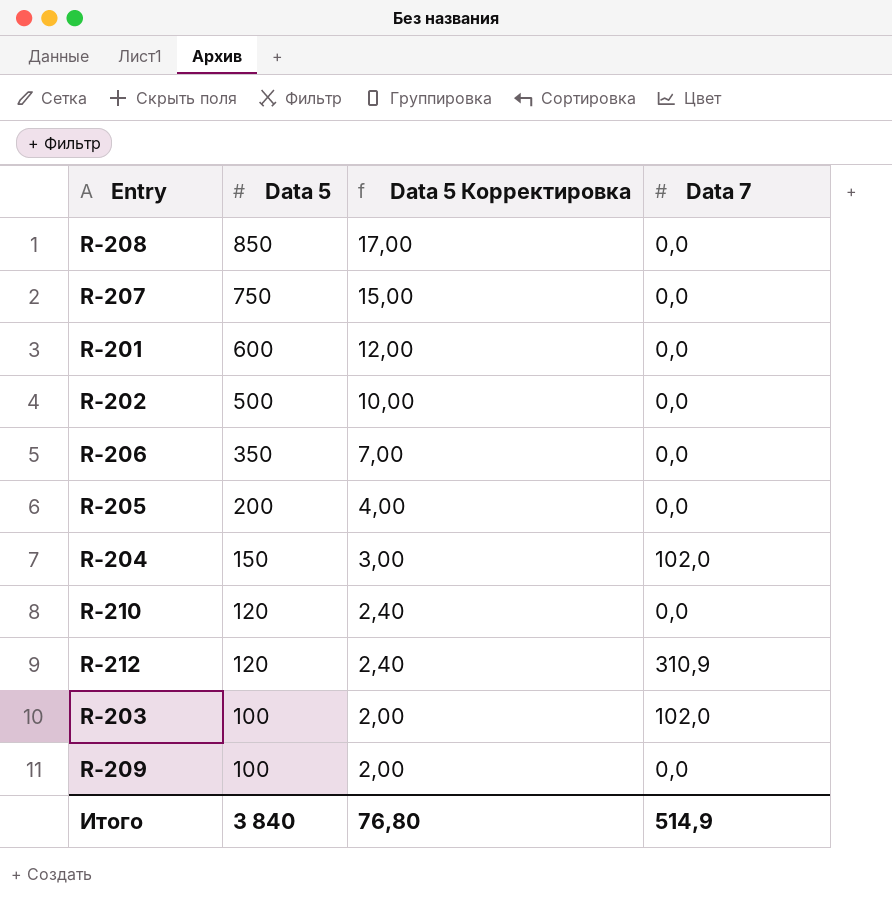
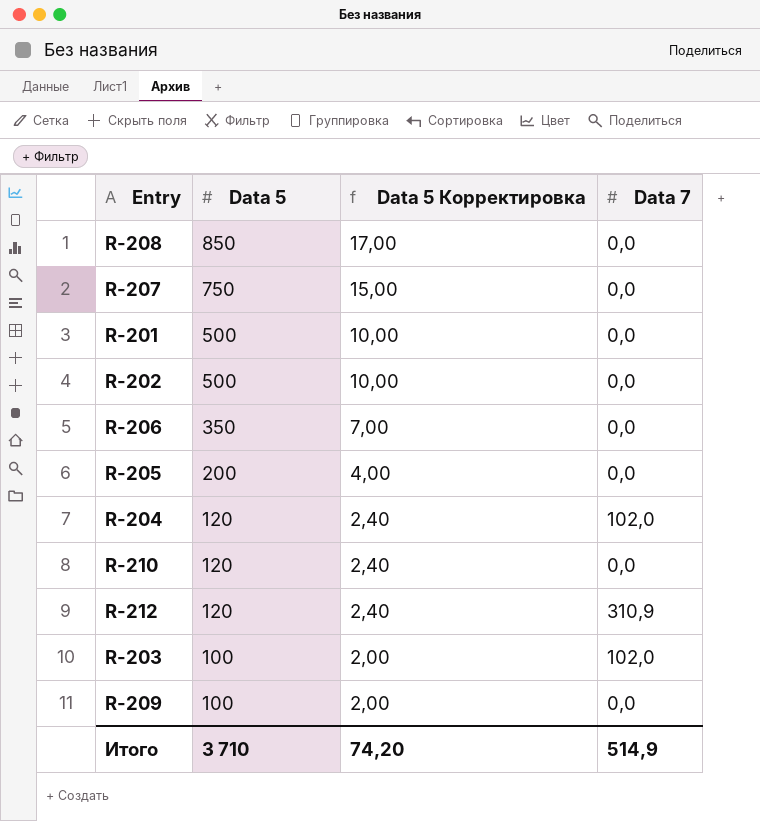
R-201 | Data 5: 600 -> 500
R-201 | Data 5 Корректировка: 12,00 -> 10,00
R-204 | Data 5: 150 -> 120
R-204 | Data 5 Корректировка: 3,00 -> 2,40
Итого | Data 5: 3 840 -> 3 710
Итого | Data 5 Корректировка: 76,80 -> 74,20

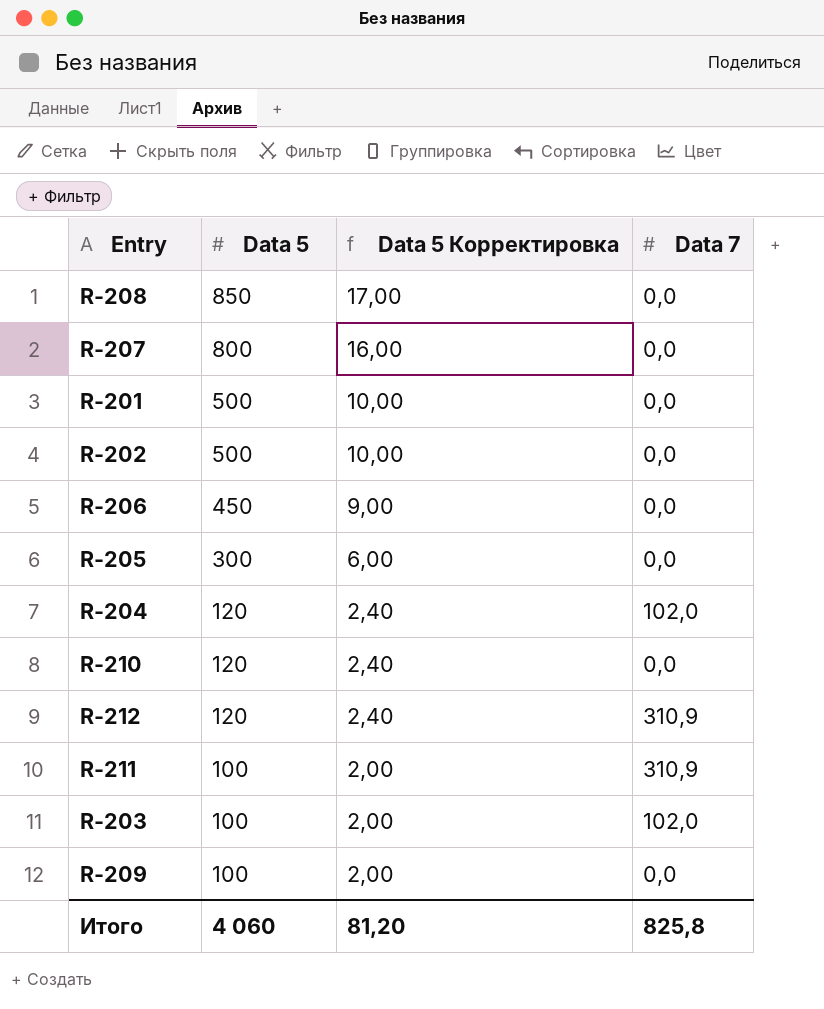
R-207 | Data 5: 750 -> 800
R-207 | Data 5 Корректировка: 15,00 -> 16,00
R-206 | Data 5: 350 -> 450
R-206 | Data 5 Корректировка: 7,00 -> 9,00
R-205 | Data 5: 200 -> 300
R-205 | Data 5 Корректировка: 4,00 -> 6,00
row R-211: none -> 100 | 2,00 | 310,9
Итого | Data 5: 3 710 -> 4 060
Итого | Data 5 Корректировка: 74,20 -> 81,20
Итого | Data 7: 514,9 -> 825,8

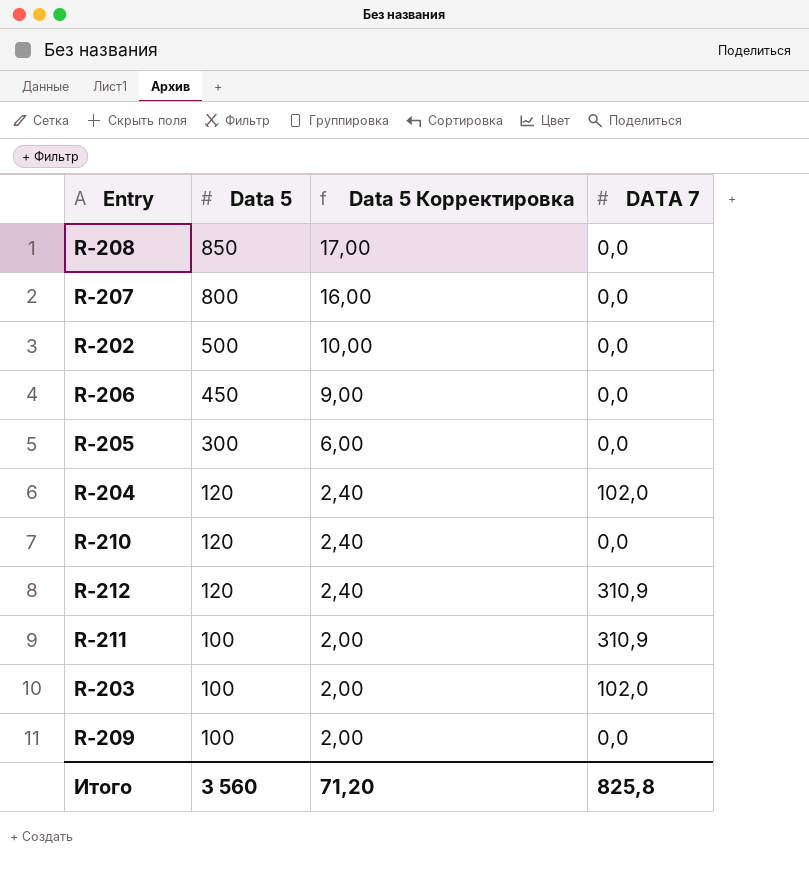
column name: Data 7 -> DATA 7
row R-201: 500 | 10,00 | 0,0 -> none
Итого | Data 5: 4 060 -> 3 560
Итого | Data 5 Корректировка: 81,20 -> 71,20

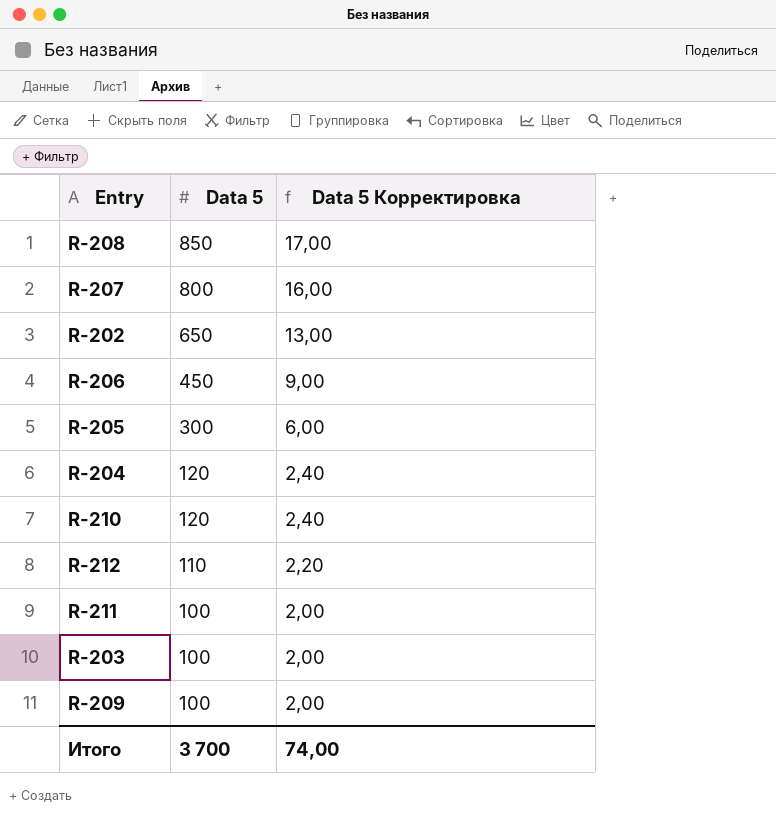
column DATA 7 | position: 4 -> none
R-202 | Data 5: 500 -> 650
R-202 | Data 5 Корректировка: 10,00 -> 13,00
R-212 | Data 5: 120 -> 110
R-212 | Data 5 Корректировка: 2,40 -> 2,20
Итого | Data 5: 3 560 -> 3 700
Итого | Data 5 Корректировка: 71,20 -> 74,00

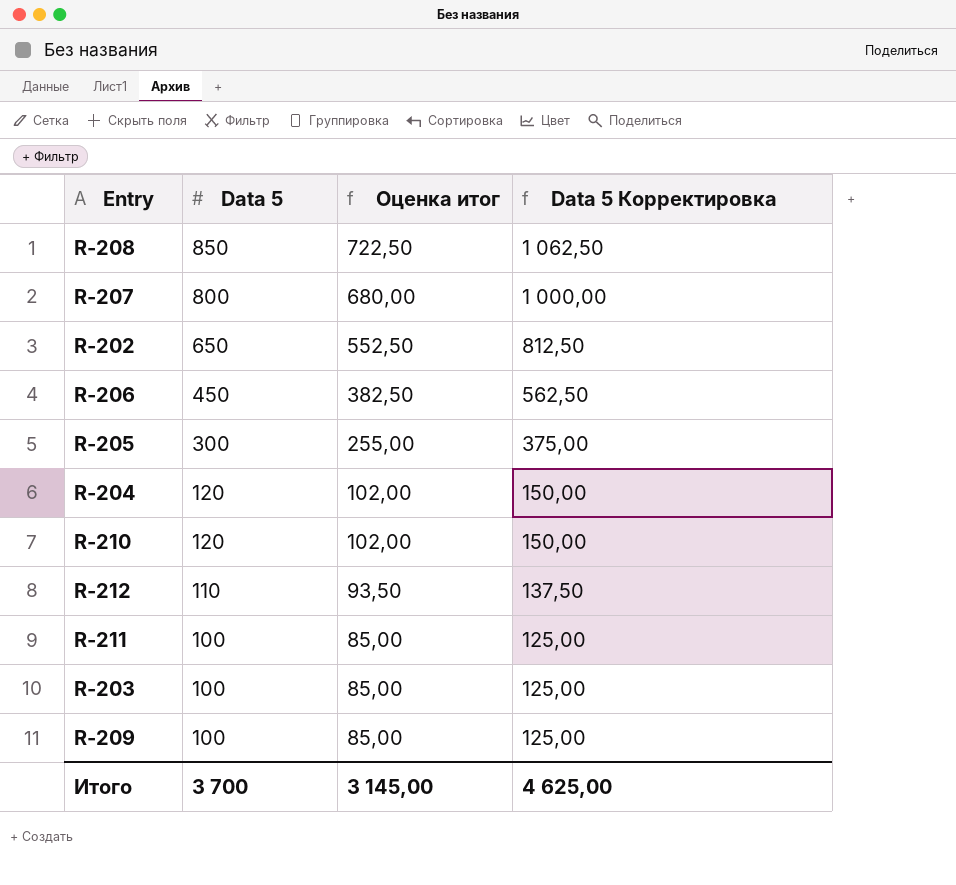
column Оценка итог | formula: none -> [Data 5] * 0,85
column Data 5 Корректировка | formula: [Data 5] * 0,02 -> [Data 5] * 1,25
Итого | Data 5 Корректировка: 74,00 -> 4 625,00

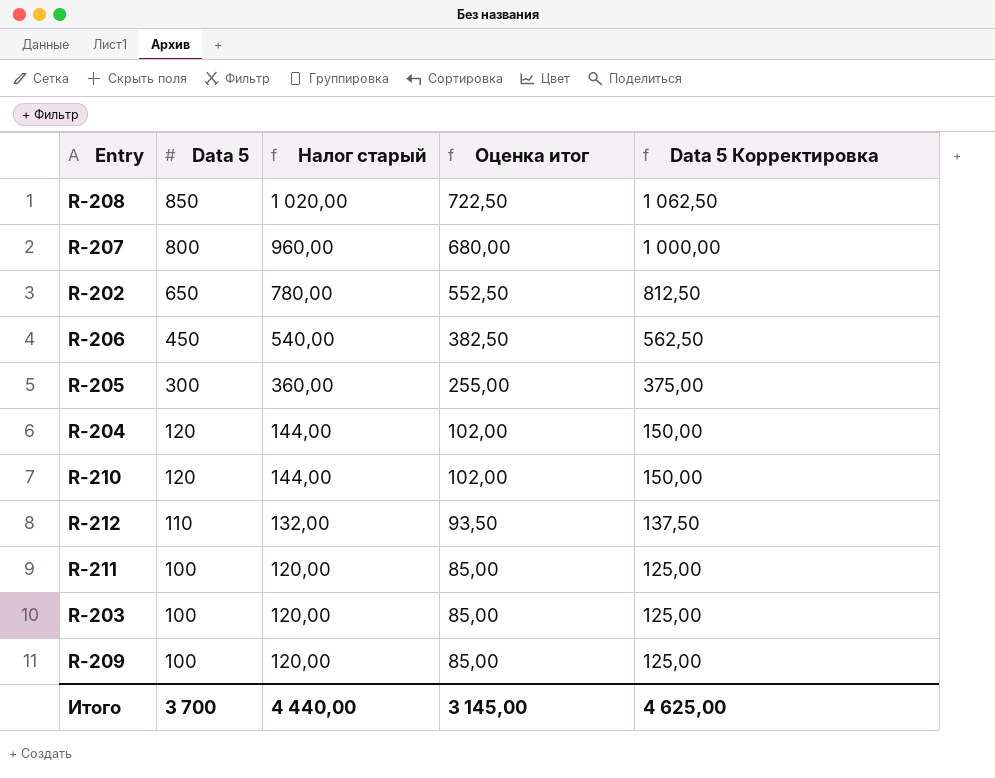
column Налог старый | formula: none -> [Data 5] * 1,2

